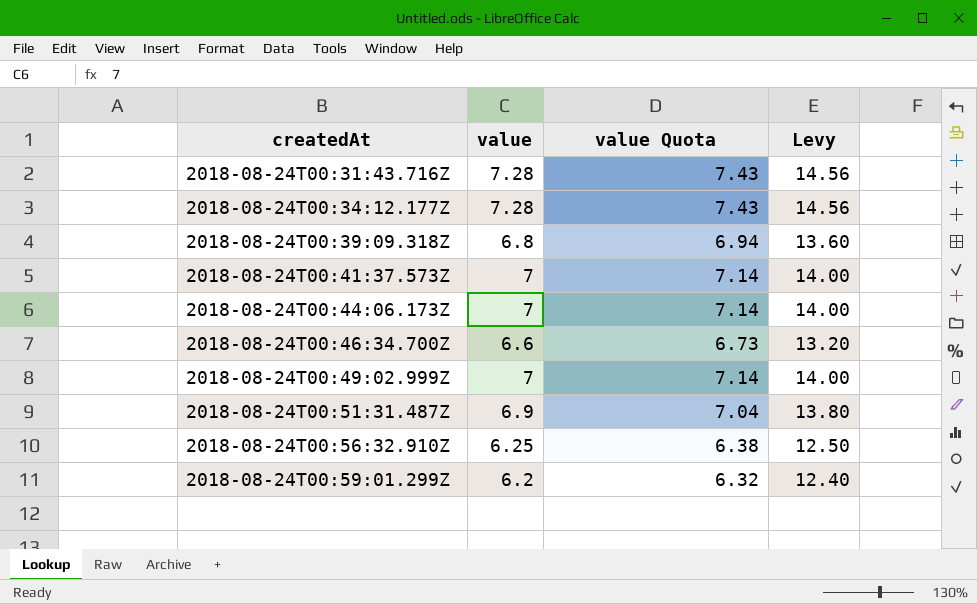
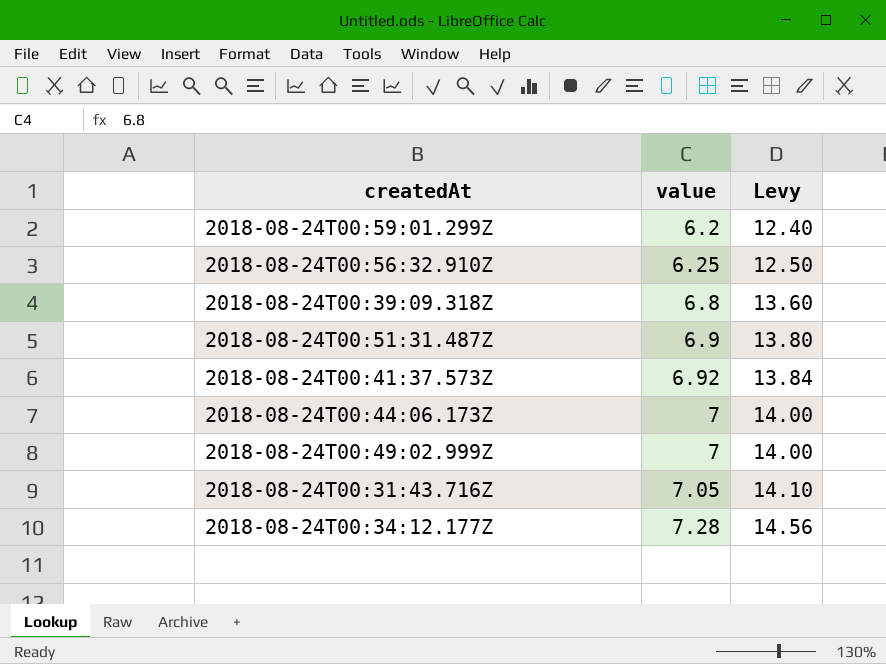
row order: createdAt ascending -> value ascending
column value Quota | formula: [value] * 1.02 -> none
row 2018-08-24T00:46:34.700Z: 6.6 | 6.73 | 13.20 -> none
2018-08-24T00:41:37.573Z | value: 7 -> 6.92
2018-08-24T00:41:37.573Z | Levy: 14.00 -> 13.84
2018-08-24T00:31:43.716Z | value: 7.28 -> 7.05
2018-08-24T00:31:43.716Z | Levy: 14.56 -> 14.10

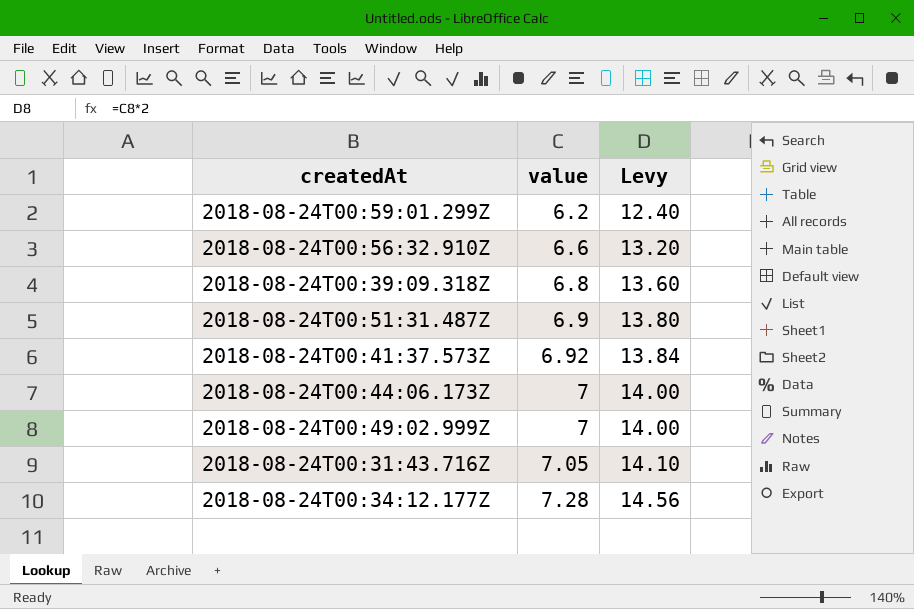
2018-08-24T00:56:32.910Z | value: 6.25 -> 6.6
2018-08-24T00:56:32.910Z | Levy: 12.50 -> 13.20

